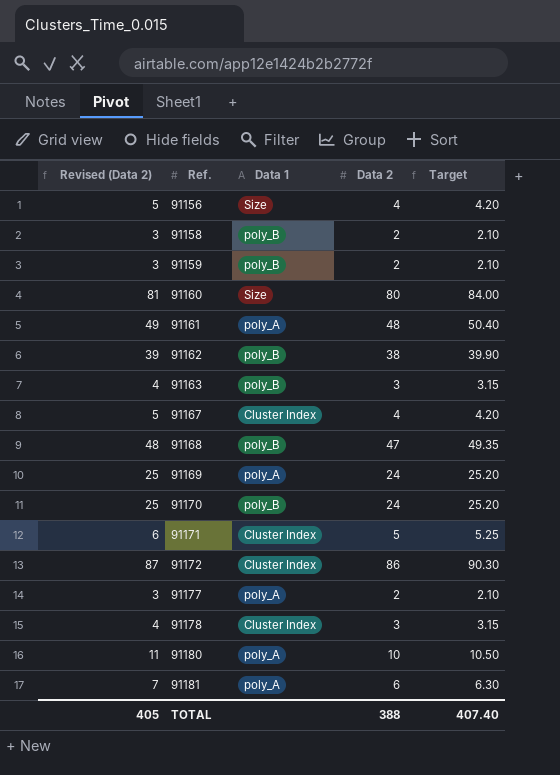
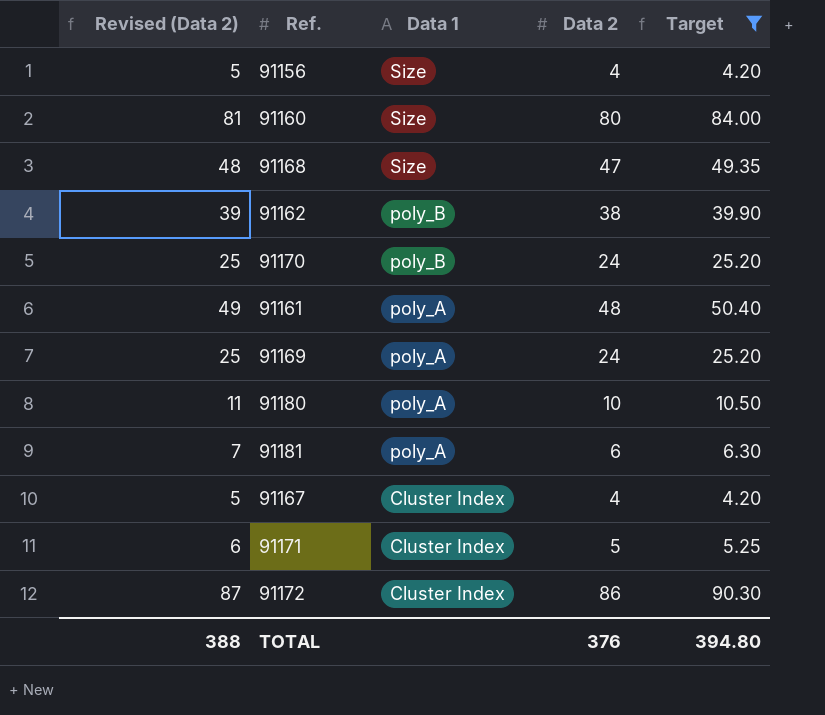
filter: none -> Target >= 4.20
row order: Ref. ascending -> Data 1 descending
91168 | Data 1: poly_B -> Size
TOTAL | Revised (Data 2): 405 -> 388
TOTAL | Data 2: 388 -> 376
TOTAL | Target: 407.40 -> 394.80

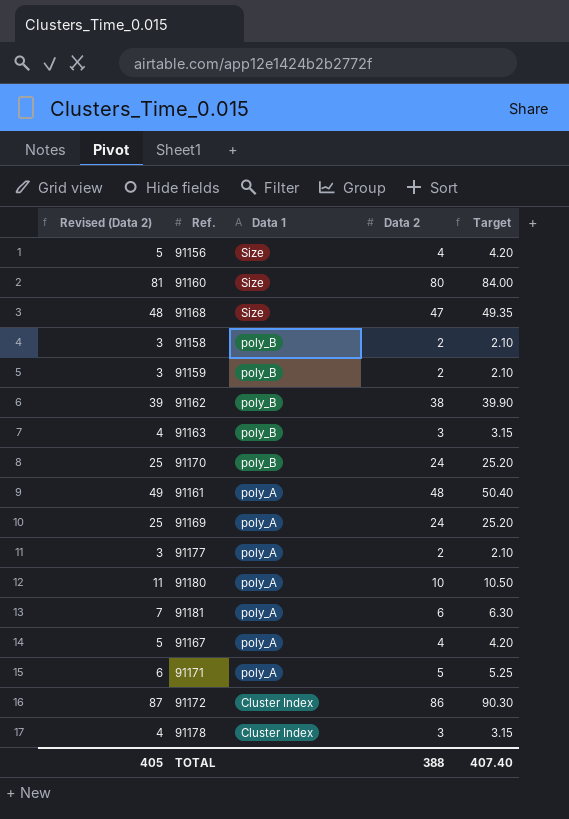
filter: Target >= 4.20 -> none
91167 | Data 1: Cluster Index -> poly_A
91171 | Data 1: Cluster Index -> poly_A
TOTAL | Revised (Data 2): 388 -> 405
TOTAL | Data 2: 376 -> 388
TOTAL | Target: 394.80 -> 407.40

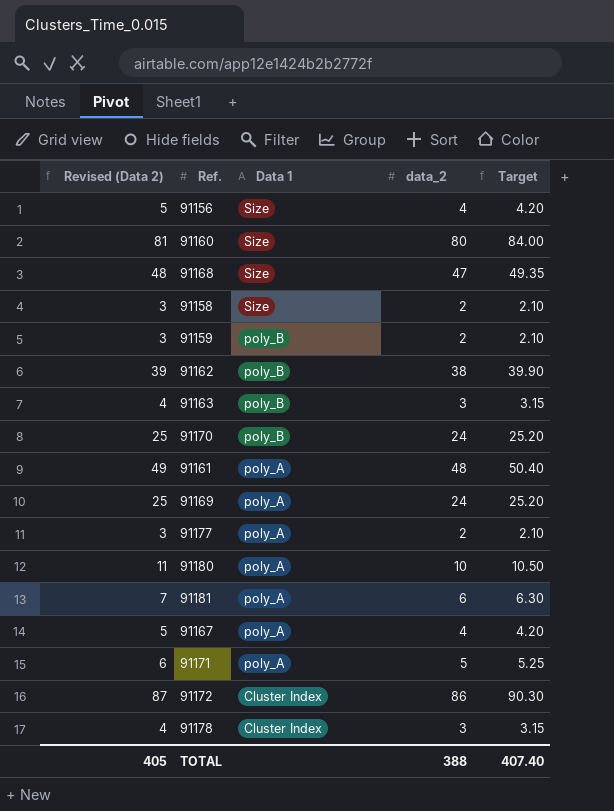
column name: Data 2 -> data_2
91158 | Data 1: poly_B -> Size

